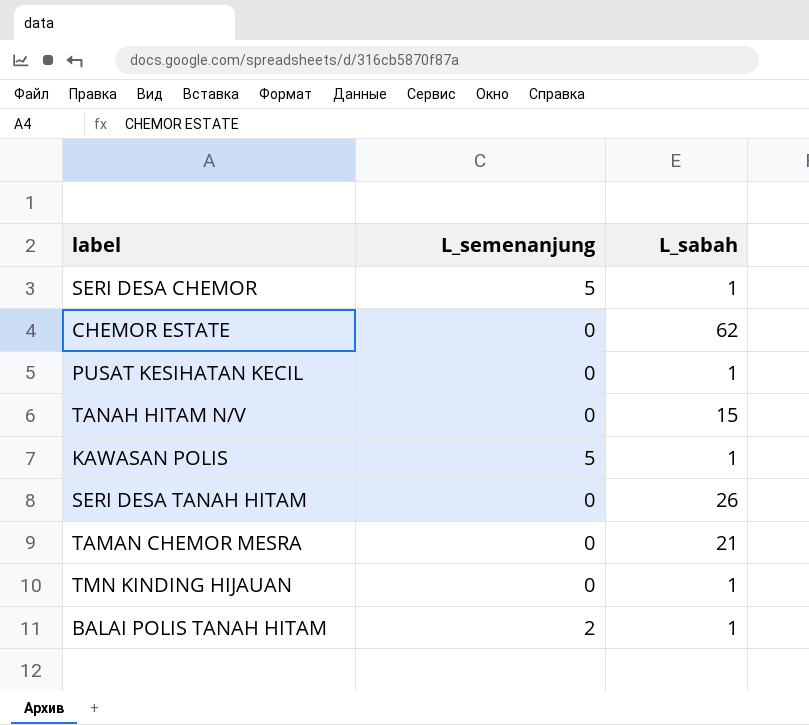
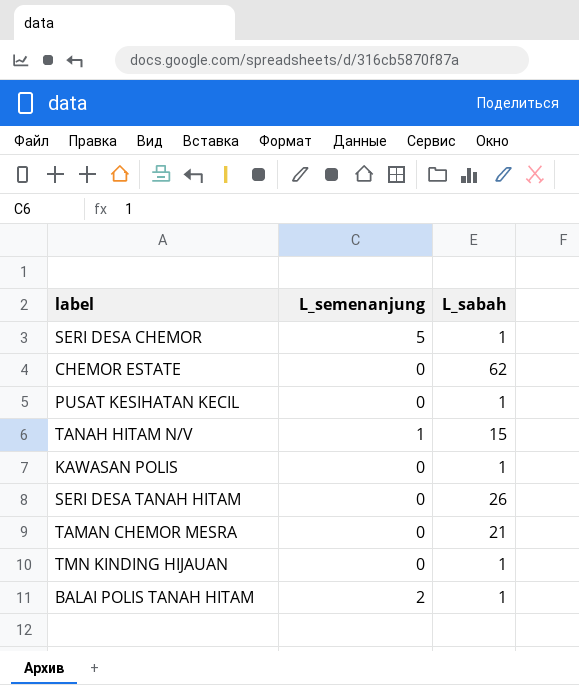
TANAH HITAM N/V | L_semenanjung: 0 -> 1
KAWASAN POLIS | L_semenanjung: 5 -> 0

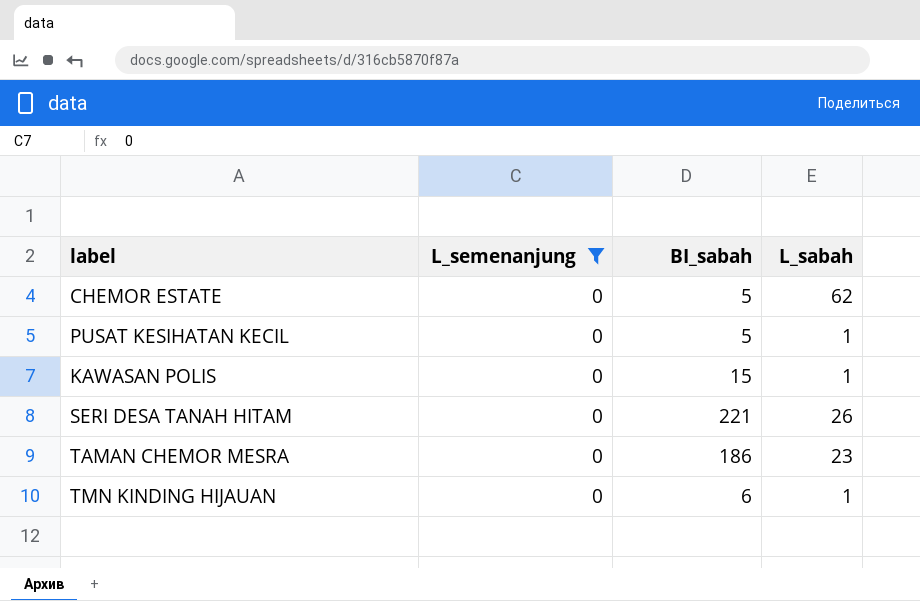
filter: none -> L_semenanjung = 0
column BI_sabah | position: none -> 3
TAMAN CHEMOR MESRA | L_sabah: 21 -> 23

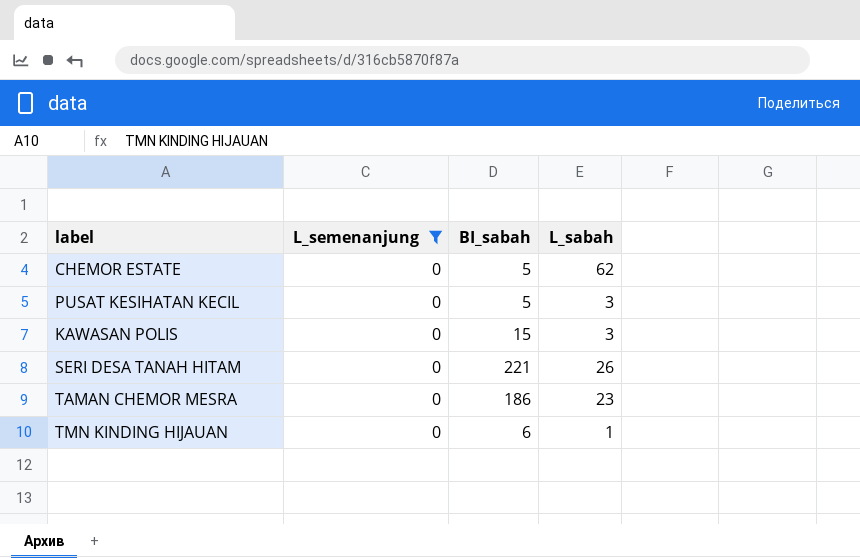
PUSAT KESIHATAN KECIL | L_sabah: 1 -> 3
KAWASAN POLIS | L_sabah: 1 -> 3

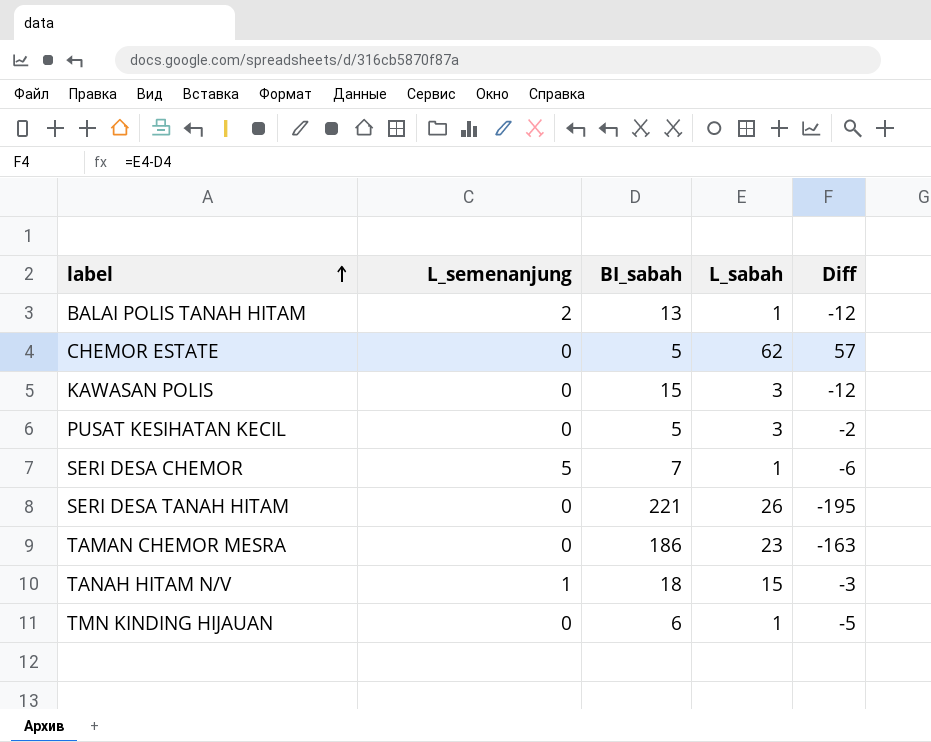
filter: L_semenanjung = 0 -> none
row order: none -> label ascending
column Diff | formula: none -> [L_sabah] - [BI_sabah]

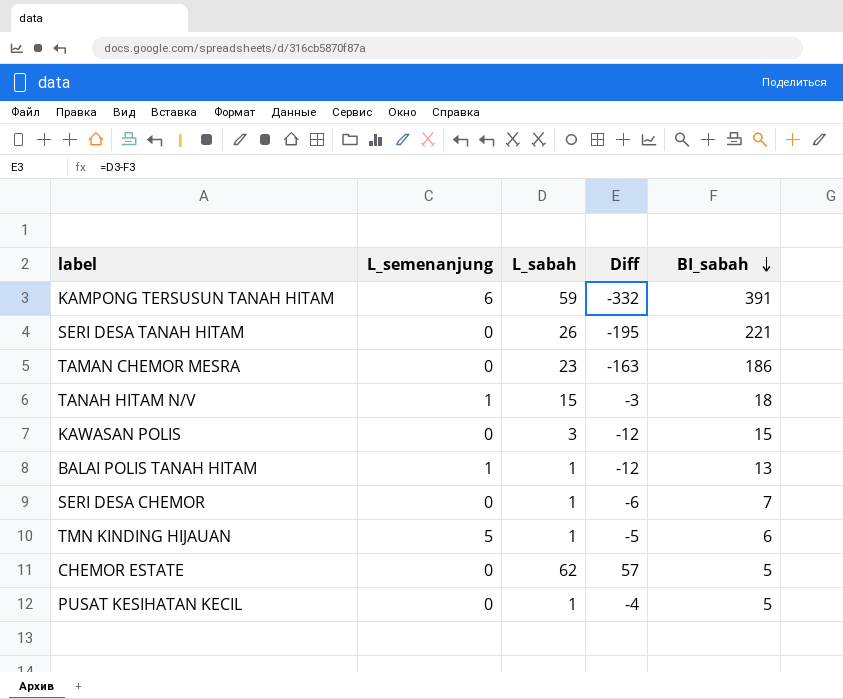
row order: label ascending -> BI_sabah descending
column BI_sabah | position: 3 -> 5
row KAMPONG TERSUSUN TANAH HITAM: none -> 6 | 59 | -332 | 391
BALAI POLIS TANAH HITAM | L_semenanjung: 2 -> 1
SERI DESA CHEMOR | L_semenanjung: 5 -> 0
TMN KINDING HIJAUAN | L_semenanjung: 0 -> 5
PUSAT KESIHATAN KECIL | L_sabah: 3 -> 1
PUSAT KESIHATAN KECIL | Diff: -2 -> -4

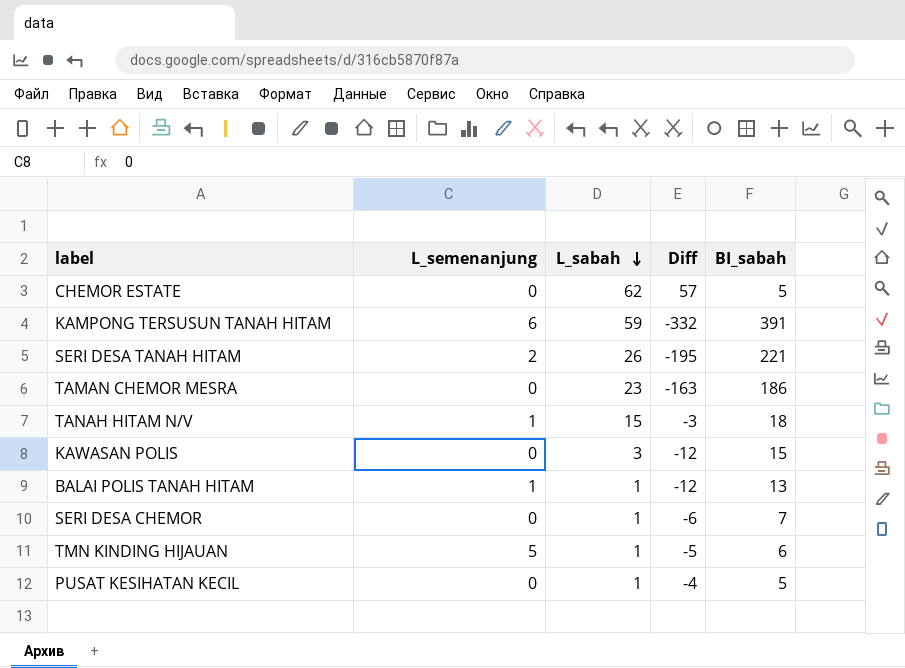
row order: BI_sabah descending -> L_sabah descending
SERI DESA TANAH HITAM | L_semenanjung: 0 -> 2

